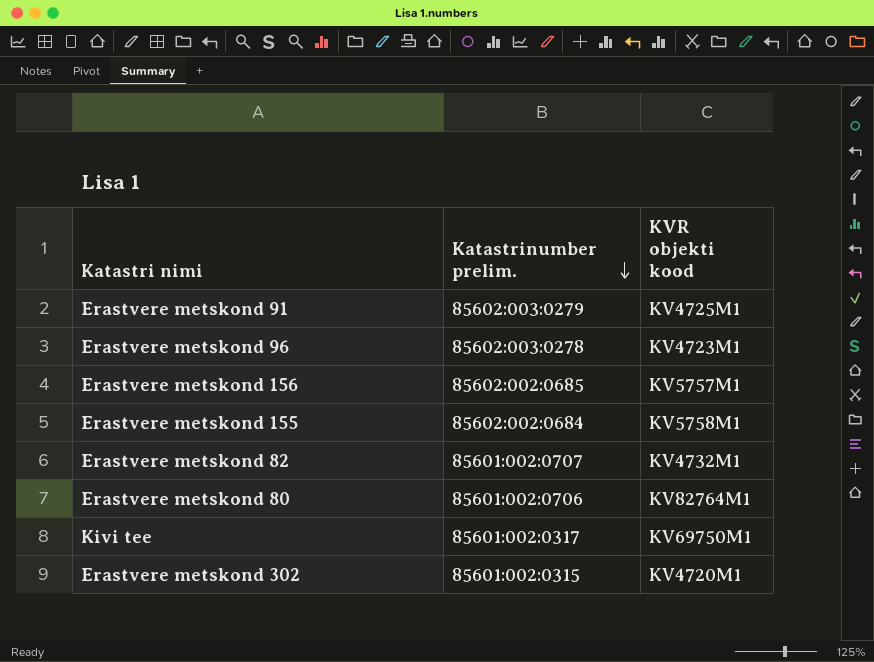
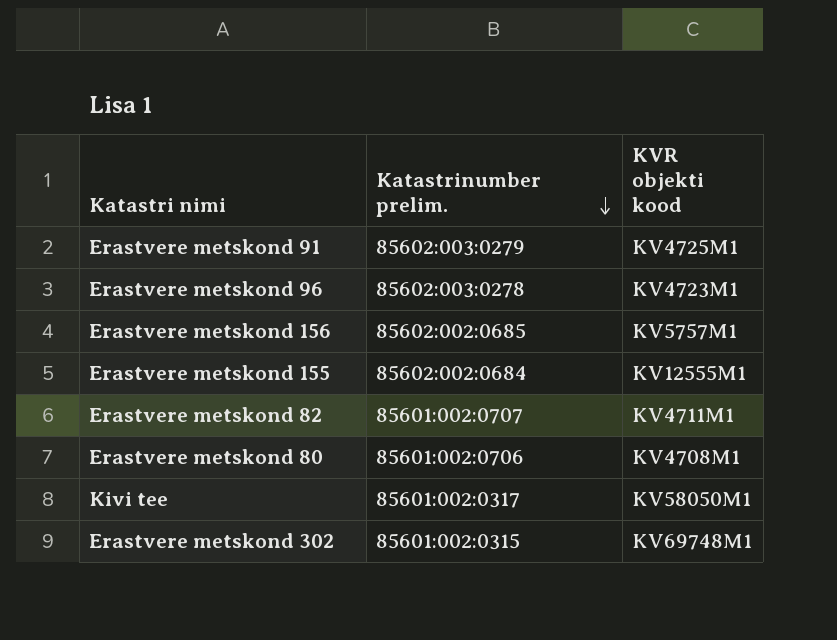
Erastvere metskond 155 | KVR objekti kood: KV5758M1 -> KV12555M1
Erastvere metskond 82 | KVR objekti kood: KV4732M1 -> KV4711M1
Erastvere metskond 80 | KVR objekti kood: KV82764M1 -> KV4708M1
Kivi tee | KVR objekti kood: KV69750M1 -> KV58050M1
Erastvere metskond 302 | KVR objekti kood: KV4720M1 -> KV69748M1

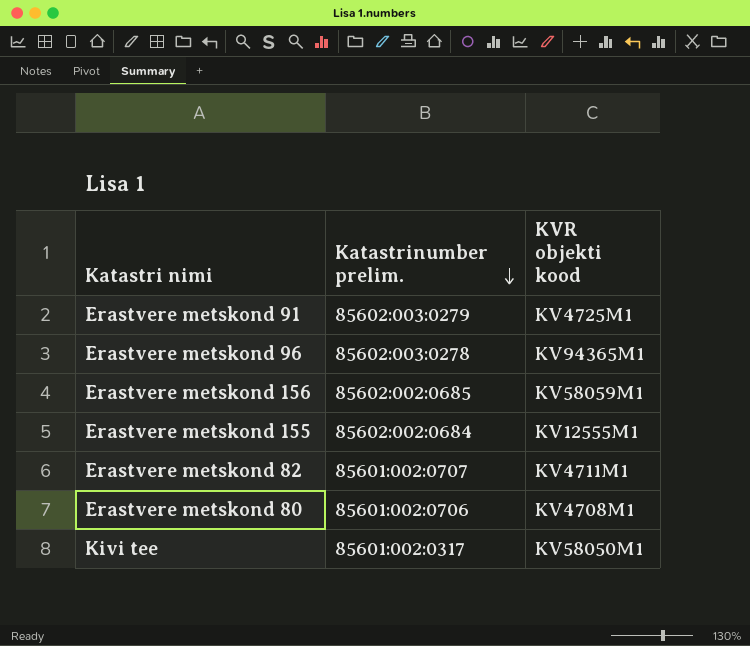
row Erastvere metskond 302: 85601:002:0315 | KV69748M1 -> none
Erastvere metskond 96 | KVR objekti kood: KV4723M1 -> KV94365M1
Erastvere metskond 156 | KVR objekti kood: KV5757M1 -> KV58059M1

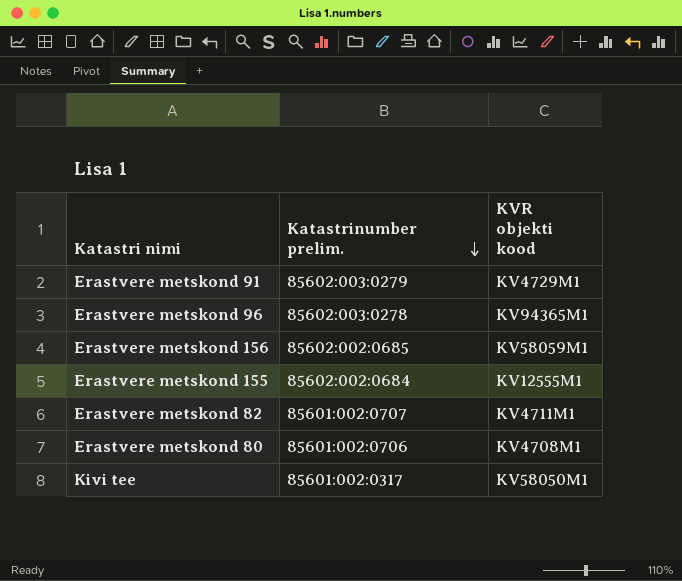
Erastvere metskond 91 | KVR objekti kood: KV4725M1 -> KV4729M1

